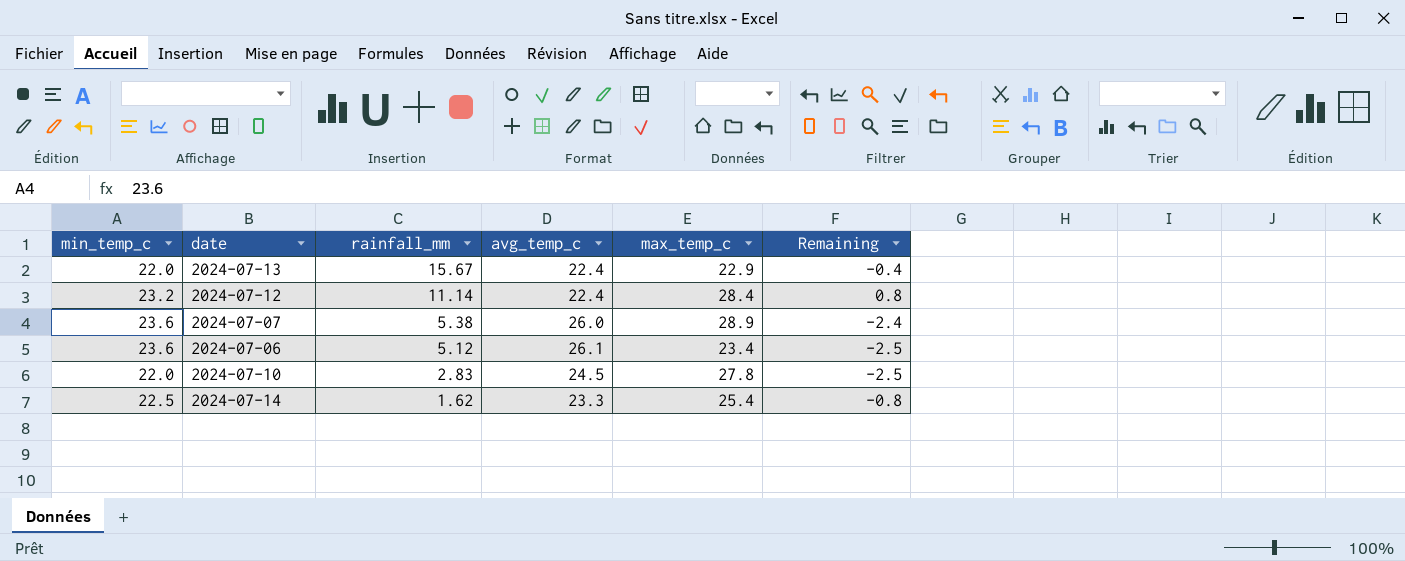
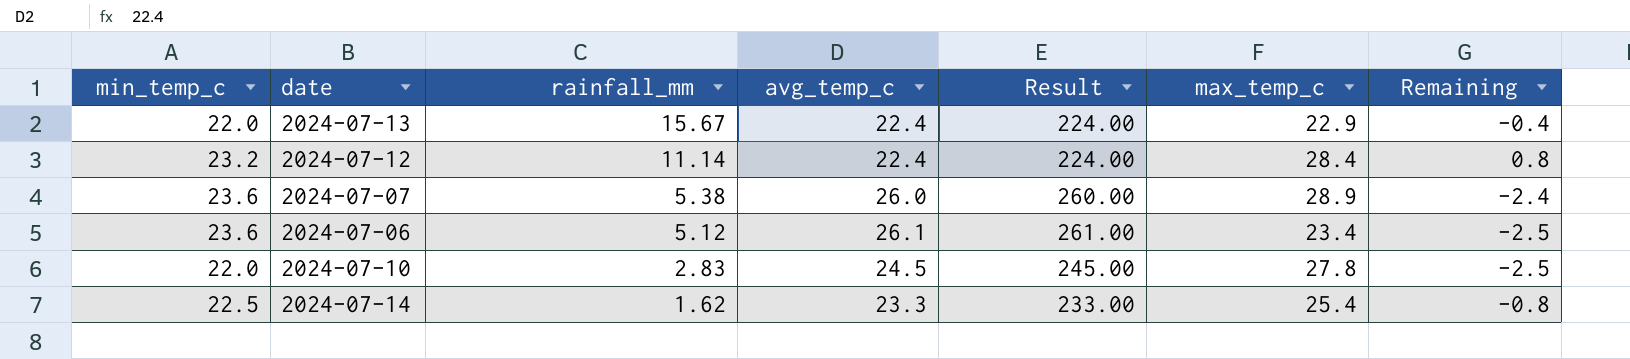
column Result | formula: none -> [avg_temp_c] * 10

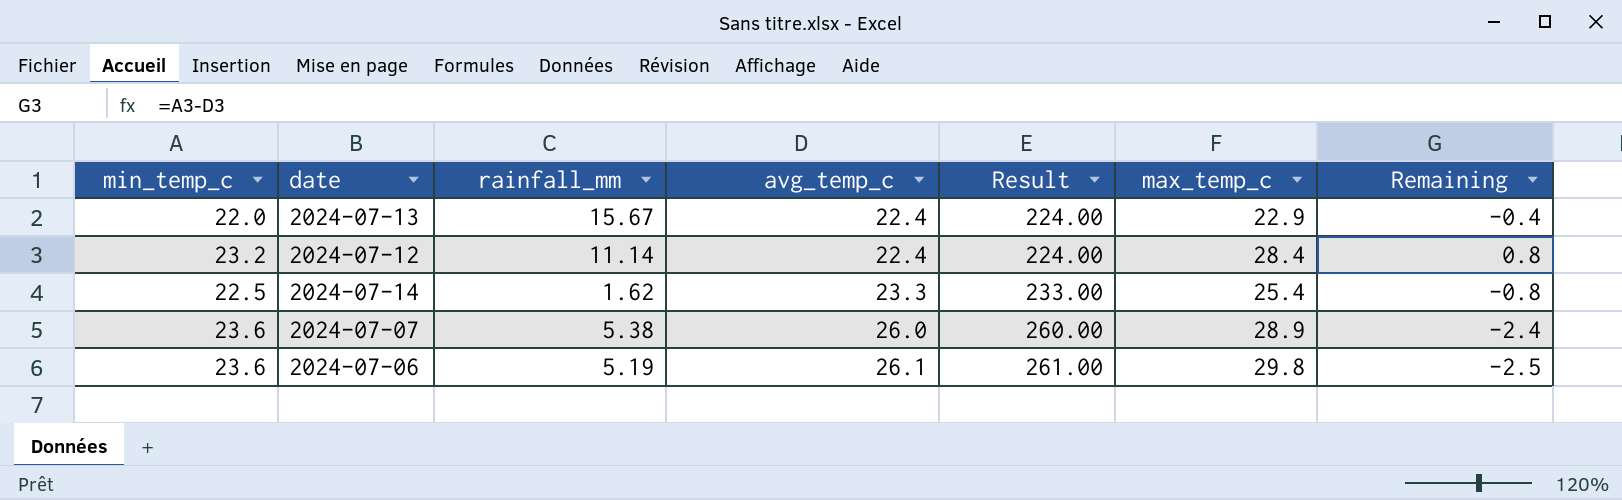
row order: rainfall_mm descending -> avg_temp_c ascending
row 2024-07-10: 22.0 | 2.83 | 24.5 | 245.00 | 27.8 | -2.5 -> none
2024-07-06 | rainfall_mm: 5.12 -> 5.19
2024-07-06 | max_temp_c: 23.4 -> 29.8

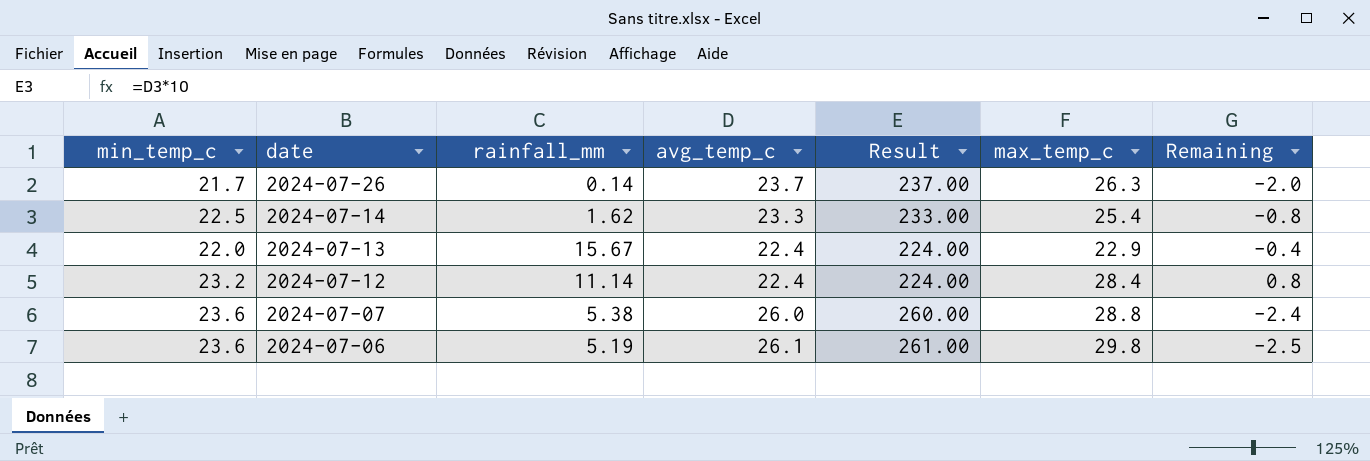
row order: avg_temp_c ascending -> date descending
row 2024-07-26: none -> 21.7 | 0.14 | 23.7 | 237.00 | 26.3 | -2.0
2024-07-07 | max_temp_c: 28.9 -> 28.8

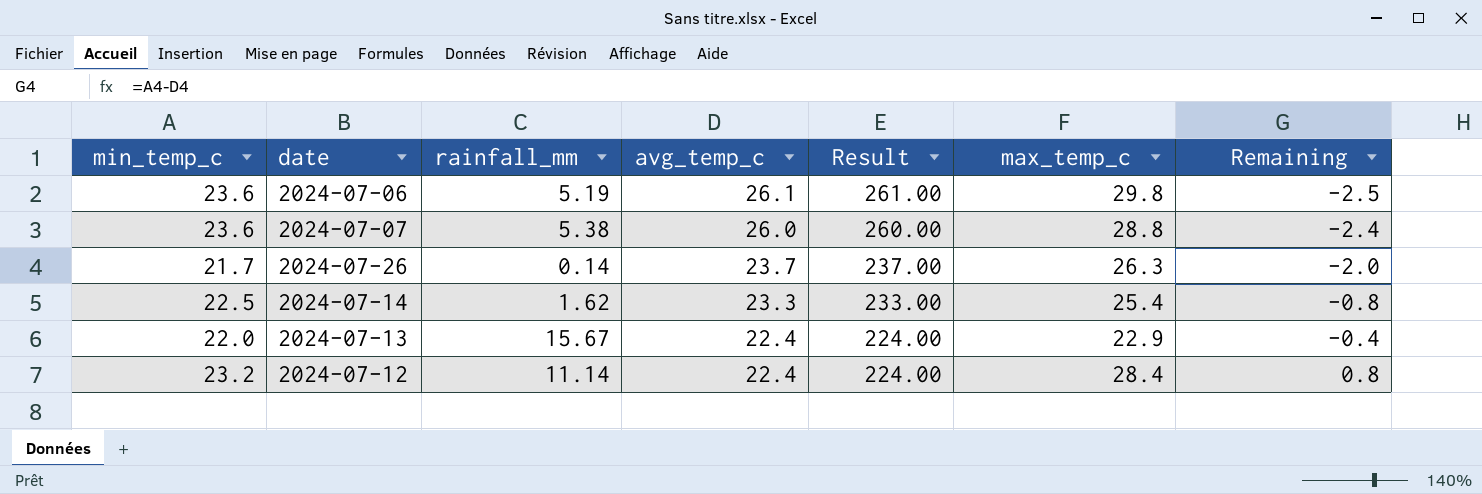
row order: date descending -> avg_temp_c descending

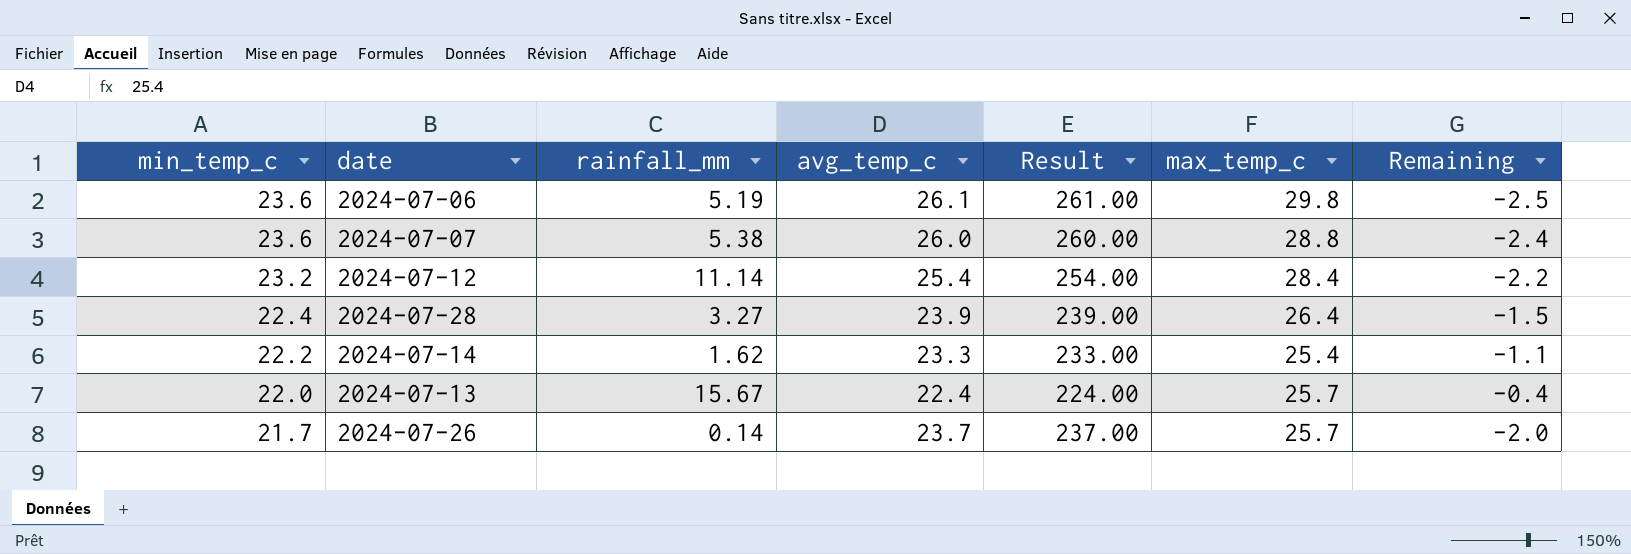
row order: avg_temp_c descending -> min_temp_c descending
2024-07-12 | avg_temp_c: 22.4 -> 25.4
2024-07-12 | Result: 224.00 -> 254.00
2024-07-12 | Remaining: 0.8 -> -2.2
row 2024-07-28: none -> 22.4 | 3.27 | 23.9 | 239.00 | 26.4 | -1.5
2024-07-14 | min_temp_c: 22.5 -> 22.2
2024-07-14 | Remaining: -0.8 -> -1.1
2024-07-13 | max_temp_c: 22.9 -> 25.7
2024-07-26 | max_temp_c: 26.3 -> 25.7

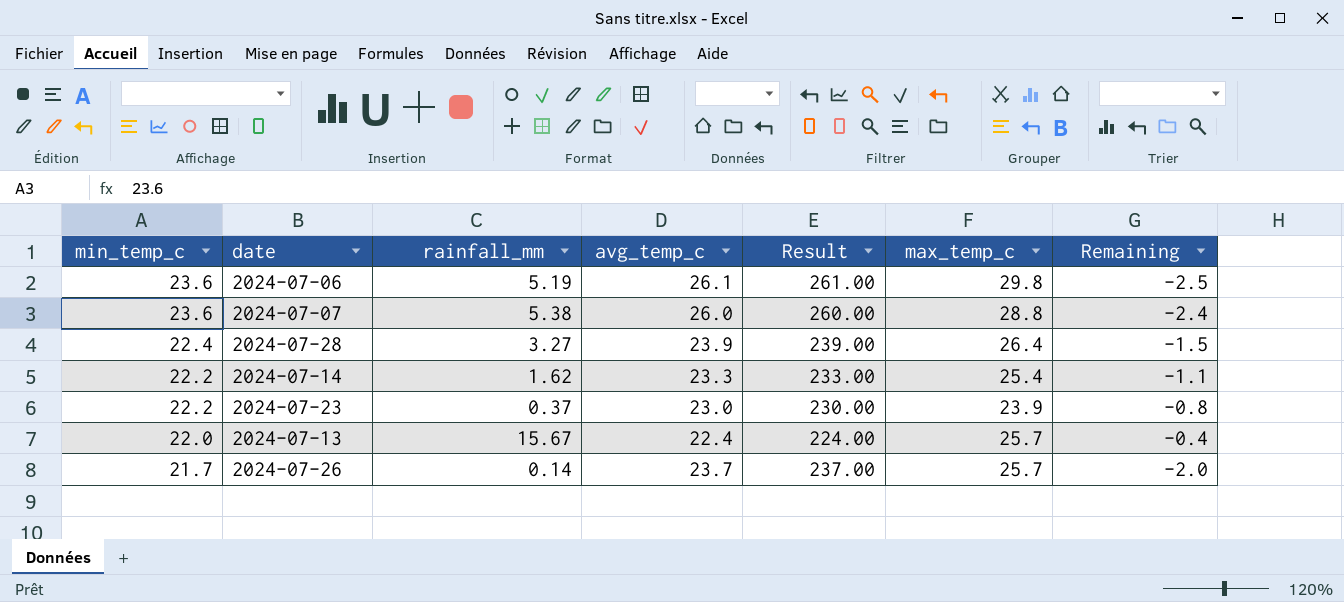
row 2024-07-12: 23.2 | 11.14 | 25.4 | 254.00 | 28.4 | -2.2 -> none
row 2024-07-23: none -> 22.2 | 0.37 | 23.0 | 230.00 | 23.9 | -0.8

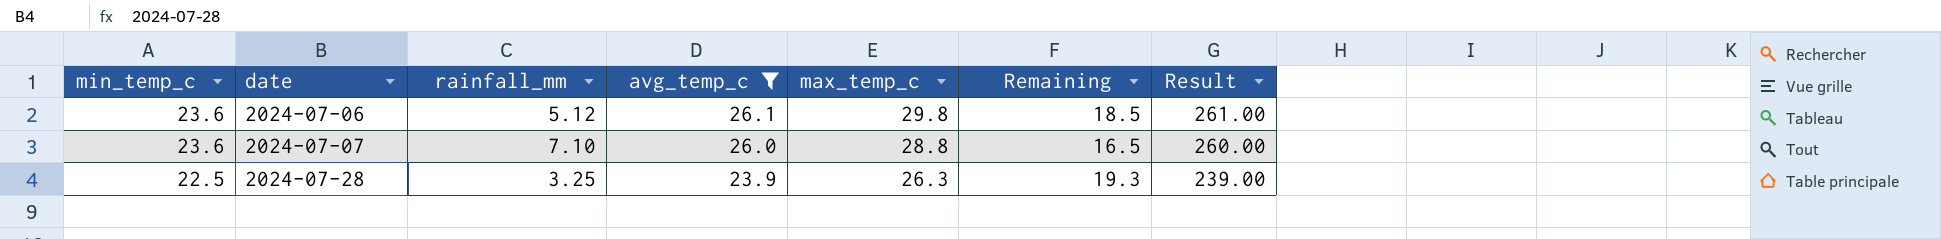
filter: none -> avg_temp_c >= 23.9
column Remaining | formula: [min_temp_c] - [avg_temp_c] -> [min_temp_c] - [rainfall_mm]
column Result | position: 5 -> 7
2024-07-06 | rainfall_mm: 5.19 -> 5.12
2024-07-07 | rainfall_mm: 5.38 -> 7.10
2024-07-28 | min_temp_c: 22.4 -> 22.5
2024-07-28 | rainfall_mm: 3.27 -> 3.25
2024-07-28 | max_temp_c: 26.4 -> 26.3

